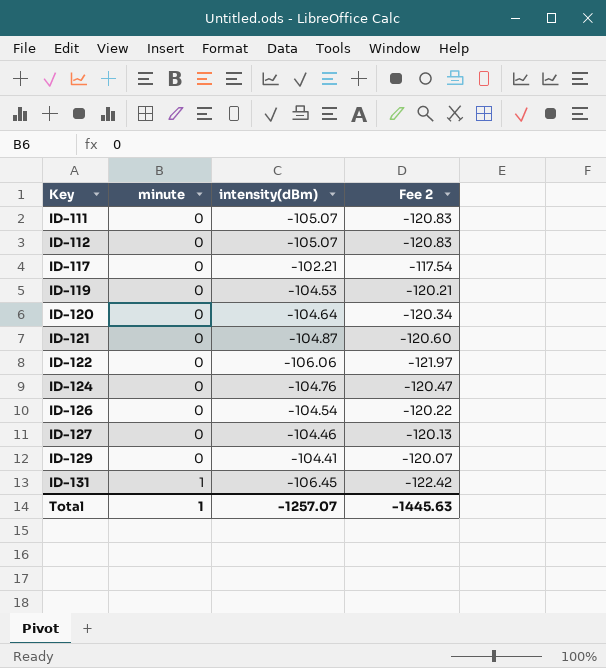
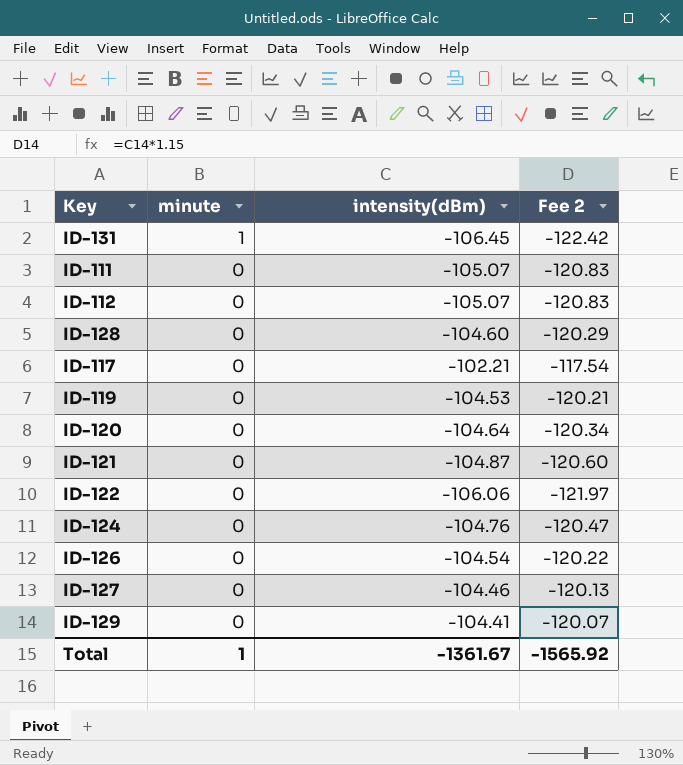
row order: Key ascending -> minute descending
row ID-128: none -> 0 | -104.60 | -120.29
Total | intensity(dBm): -1257.07 -> -1361.67
Total | Fee 2: -1445.63 -> -1565.92

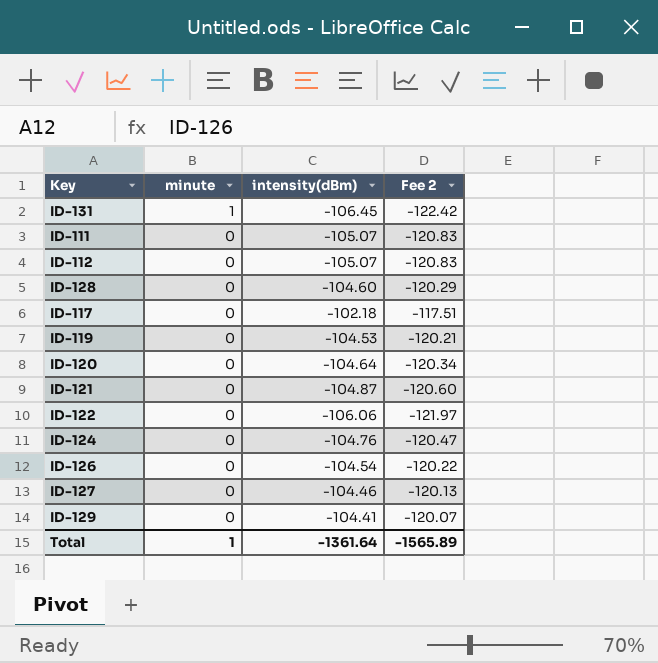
ID-117 | intensity(dBm): -102.21 -> -102.18
ID-117 | Fee 2: -117.54 -> -117.51
Total | intensity(dBm): -1361.67 -> -1361.64
Total | Fee 2: -1565.92 -> -1565.89

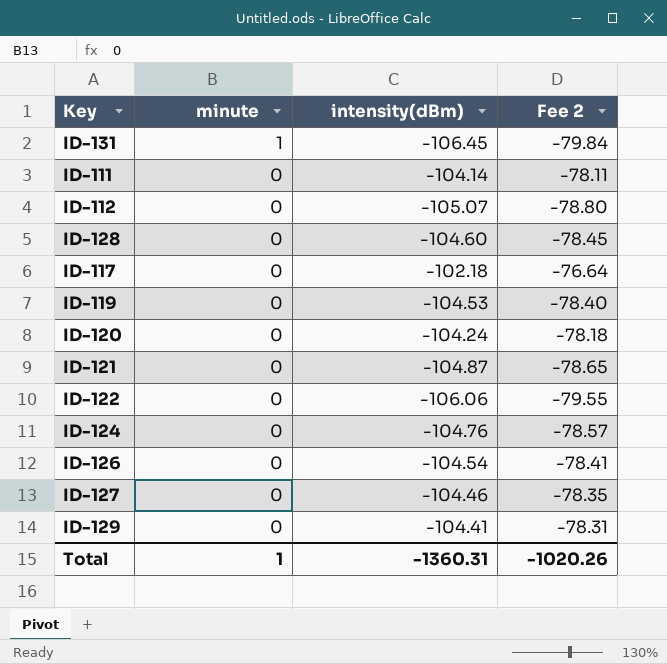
column Fee 2 | formula: [intensity(dBm)] * 1.15 -> [intensity(dBm)] * 0.75
ID-111 | intensity(dBm): -105.07 -> -104.14
ID-120 | intensity(dBm): -104.64 -> -104.24
Total | intensity(dBm): -1361.64 -> -1360.31
Total | Fee 2: -1565.89 -> -1020.26

